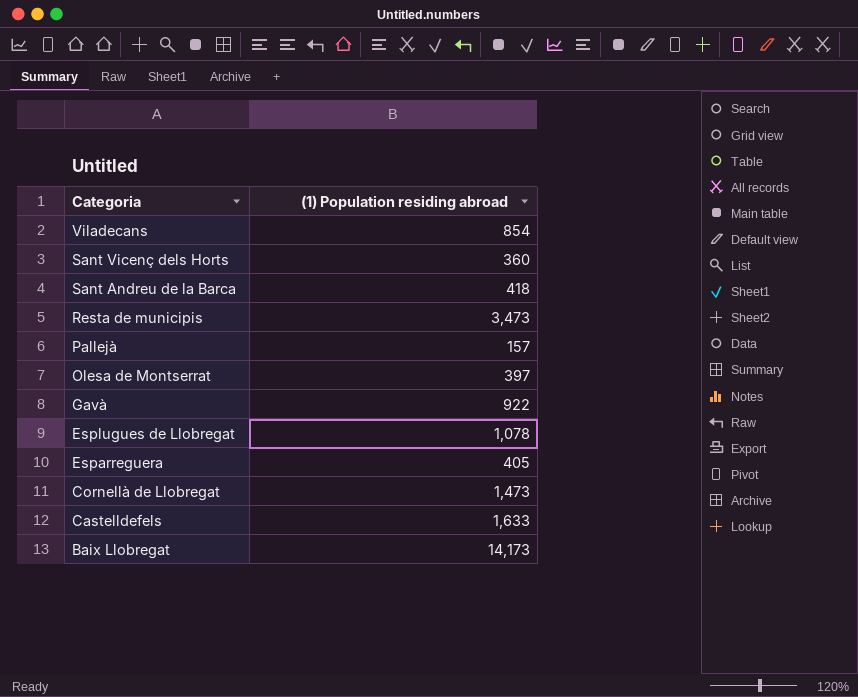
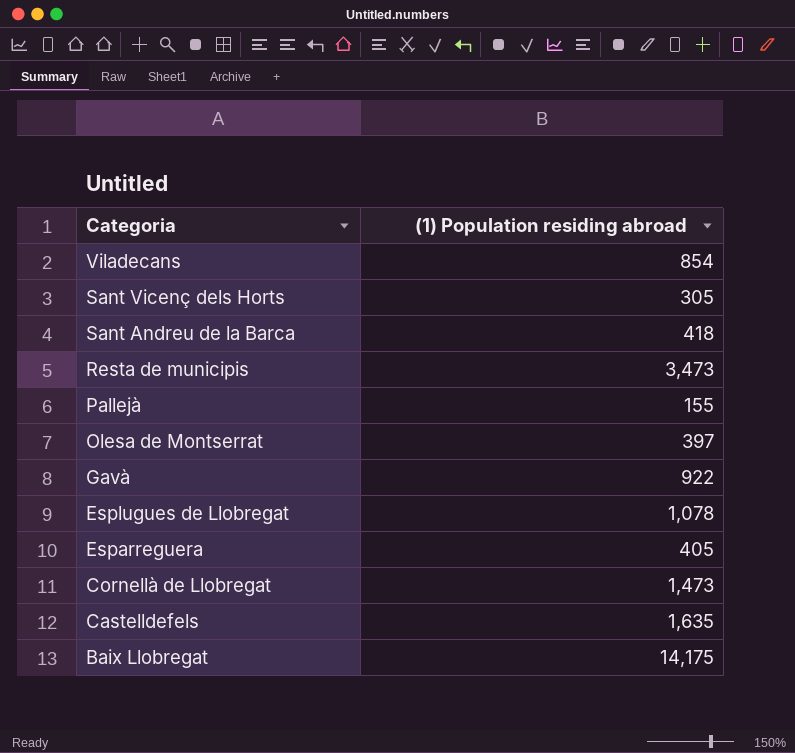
Sant Vicenç dels Horts | (1) Population residing abroad: 360 -> 305
Pallejà | (1) Population residing abroad: 157 -> 155
Castelldefels | (1) Population residing abroad: 1,633 -> 1,635
Baix Llobregat | (1) Population residing abroad: 14,173 -> 14,175

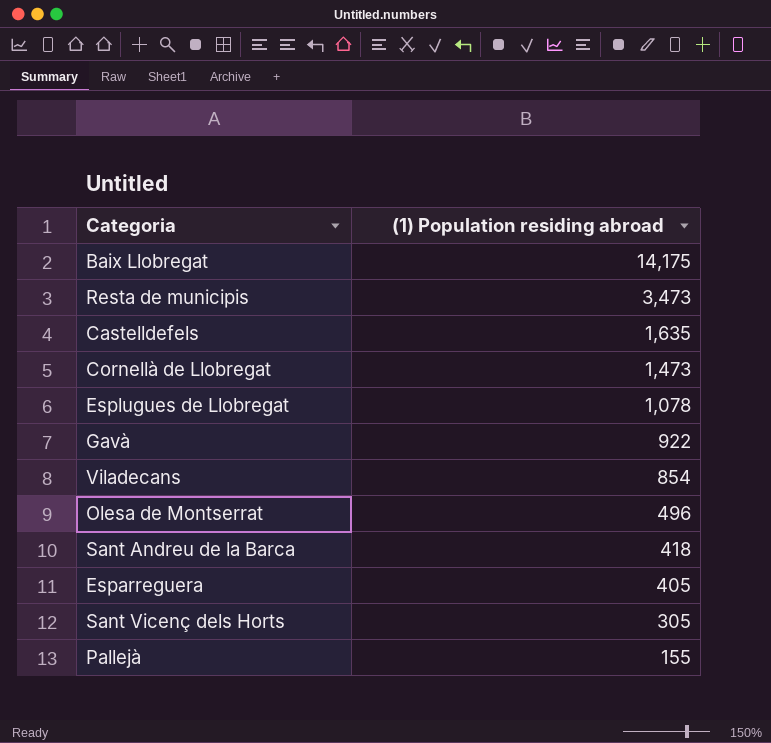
row order: Categoria descending -> (1) Population residing abroad descending
Olesa de Montserrat | (1) Population residing abroad: 397 -> 496

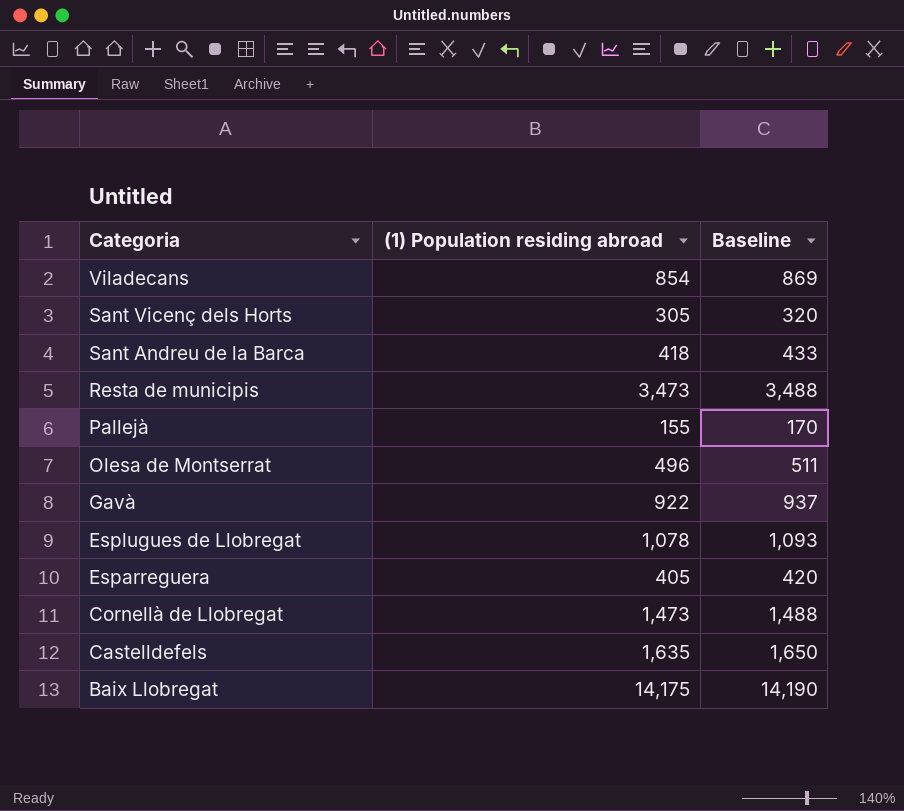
row order: (1) Population residing abroad descending -> Categoria descending
column Baseline | formula: none -> [(1) Population residing abroad] + 15

